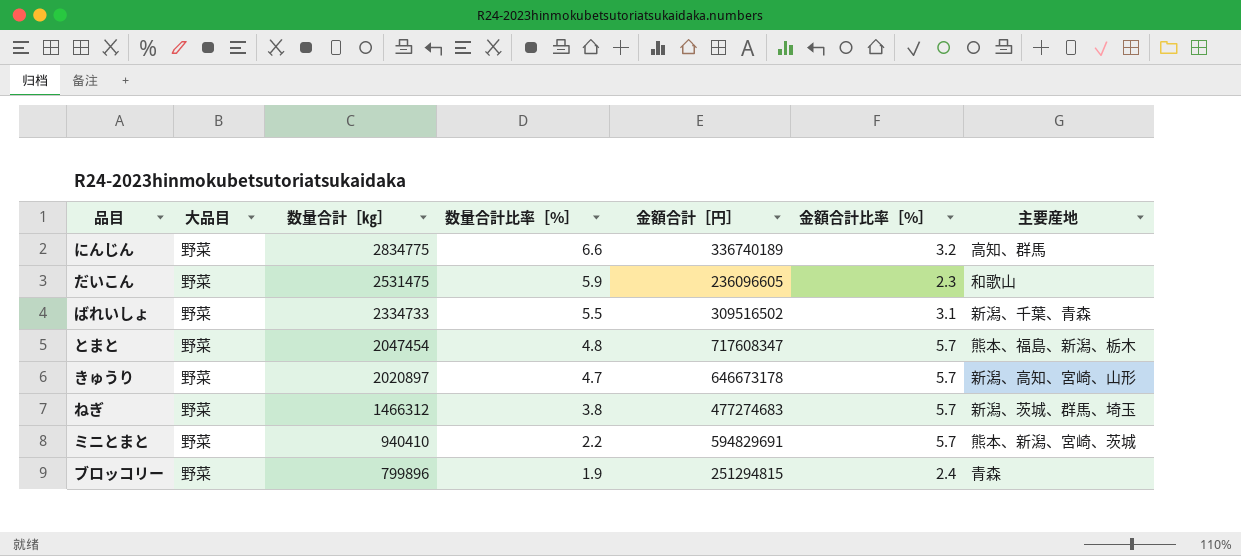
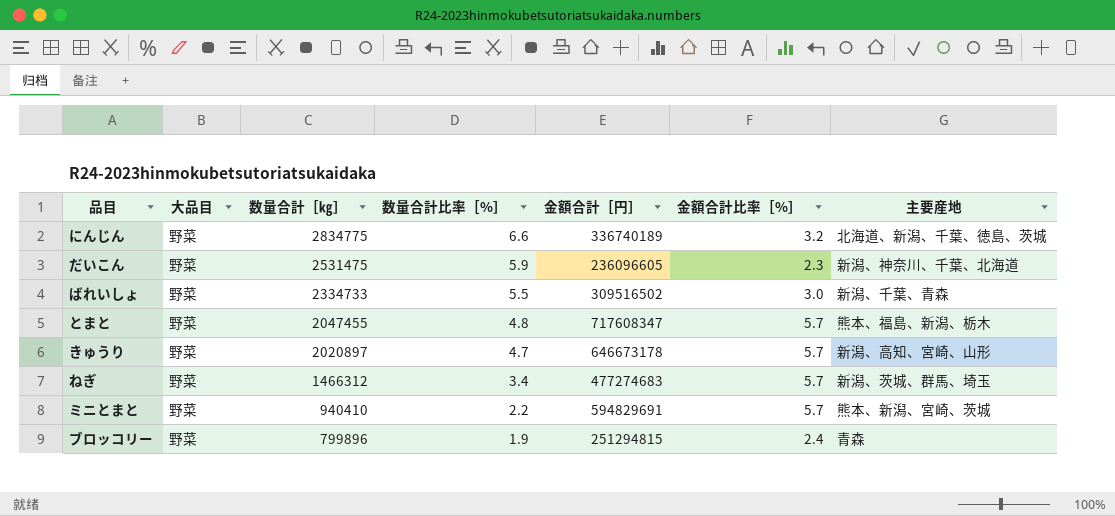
にんじん | 主要産地: 高知、群馬 -> 北海道、新潟、千葉、徳島、茨城
だいこん | 主要産地: 和歌山 -> 新潟、神奈川、千葉、北海道
ばれいしょ | 金額合計比率［%］: 3.1 -> 3.0
とまと | 数量合計［㎏］: 2047454 -> 2047455
ねぎ | 数量合計比率［%］: 3.8 -> 3.4

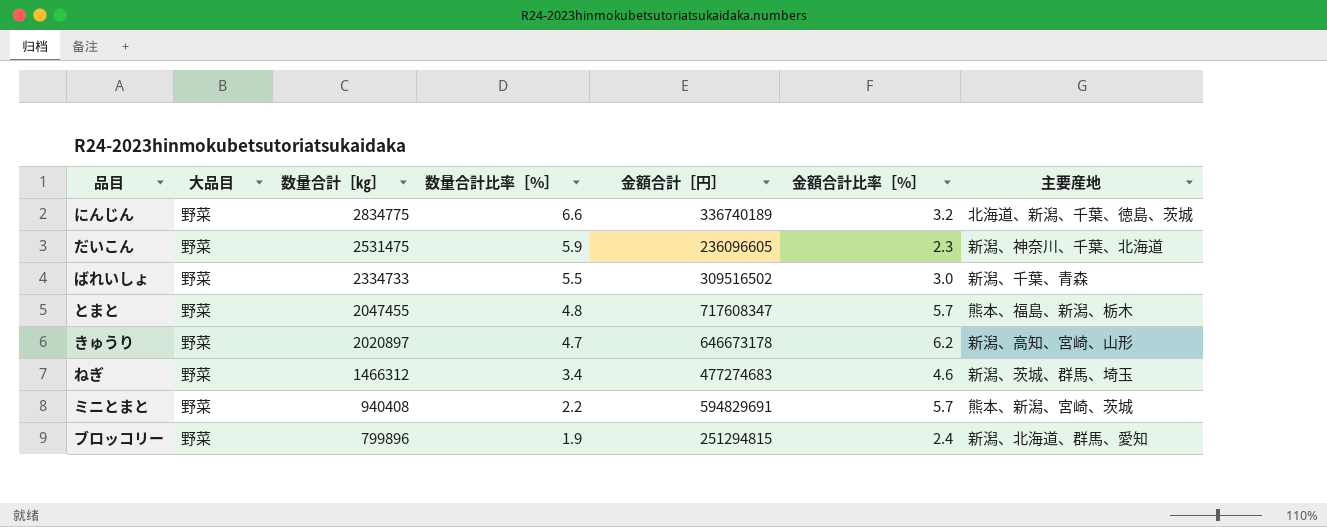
きゅうり | 金額合計比率［%］: 5.7 -> 6.2
ねぎ | 金額合計比率［%］: 5.7 -> 4.6
ミニとまと | 数量合計［㎏］: 940410 -> 940408
ブロッコリー | 主要産地: 青森 -> 新潟、北海道、群馬、愛知

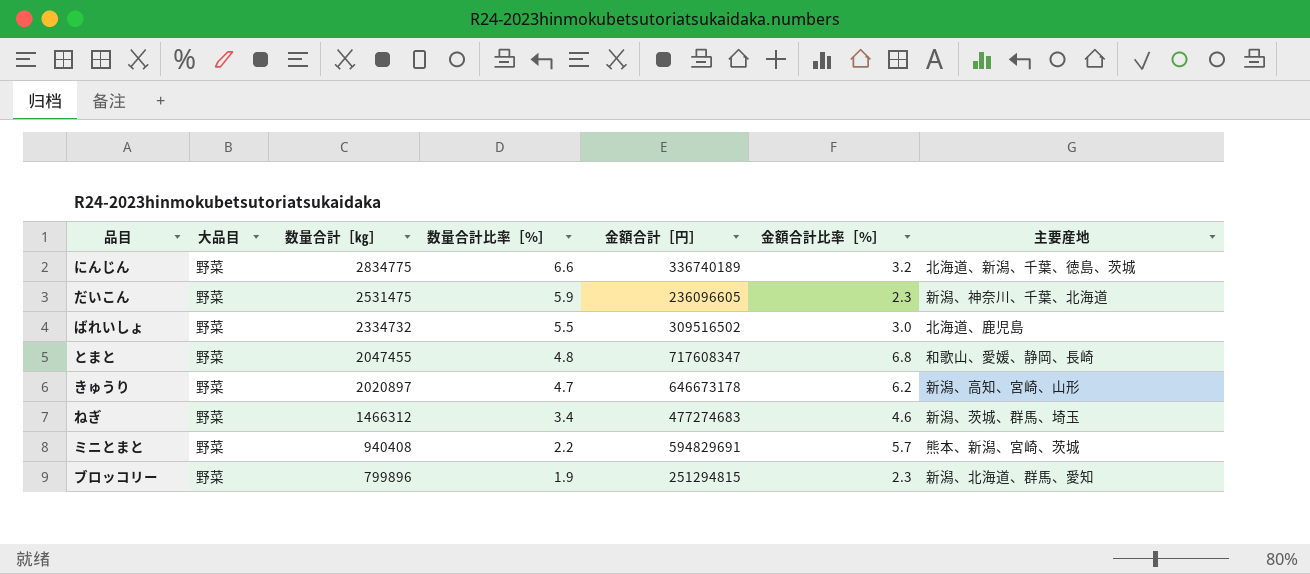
ばれいしょ | 数量合計［㎏］: 2334733 -> 2334732
ばれいしょ | 主要産地: 新潟、千葉、青森 -> 北海道、鹿児島
とまと | 金額合計比率［%］: 5.7 -> 6.8
とまと | 主要産地: 熊本、福島、新潟、栃木 -> 和歌山、愛媛、静岡、長崎
ブロッコリー | 金額合計比率［%］: 2.4 -> 2.3

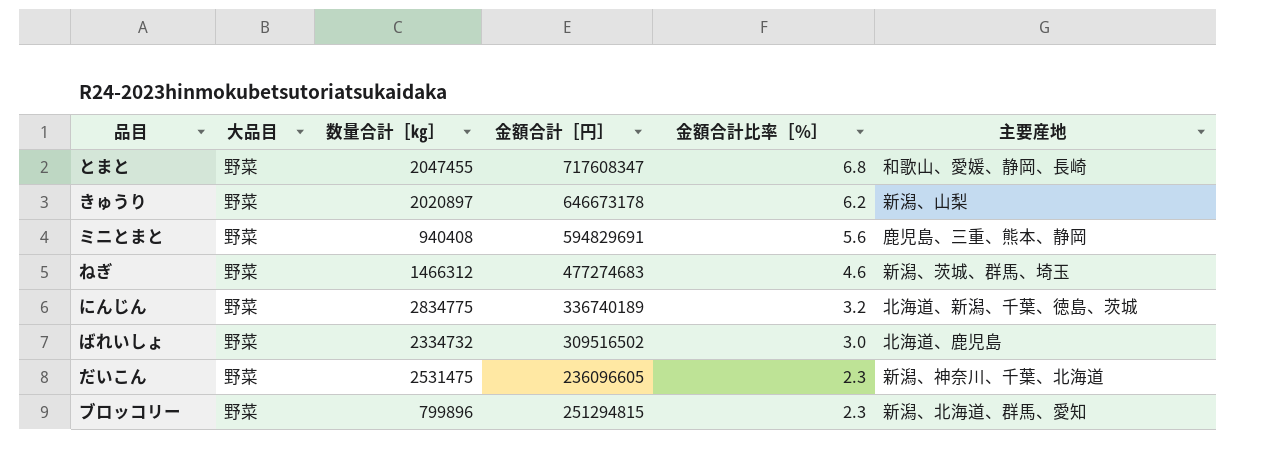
row order: 数量合計［㎏］ descending -> 金額合計比率［%］ descending
column 数量合計比率［%］ | position: 4 -> none
きゅうり | 主要産地: 新潟、高知、宮崎、山形 -> 新潟、山梨
ミニとまと | 金額合計比率［%］: 5.7 -> 5.6
ミニとまと | 主要産地: 熊本、新潟、宮崎、茨城 -> 鹿児島、三重、熊本、静岡

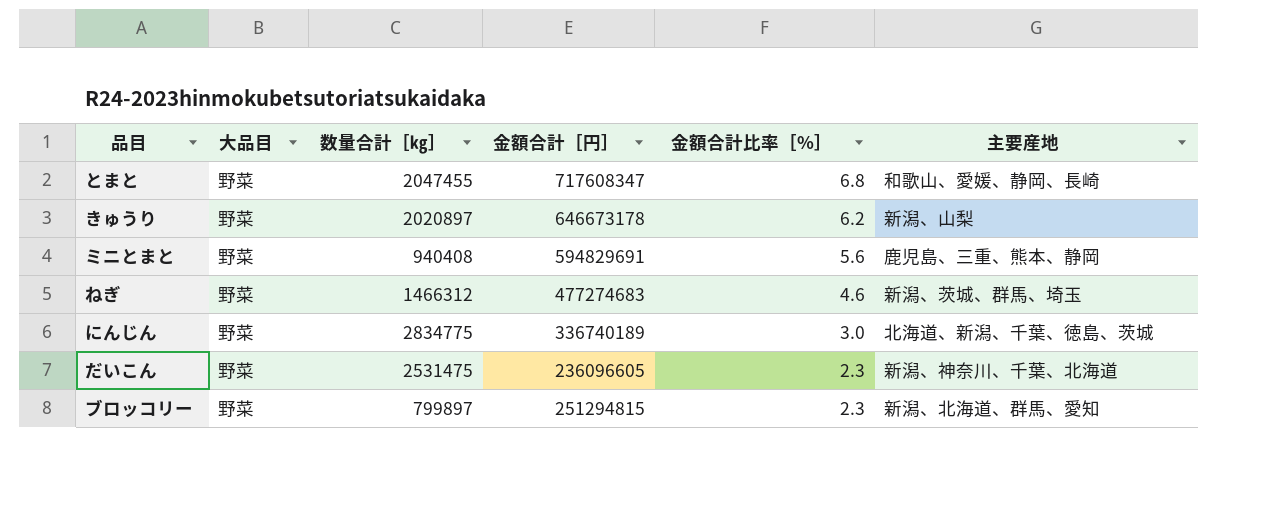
row ばれいしょ: 野菜 | 2334732 | 309516502 | 3.0 | 北海道、鹿児島 -> none
にんじん | 金額合計比率［%］: 3.2 -> 3.0
ブロッコリー | 数量合計［㎏］: 799896 -> 799897

